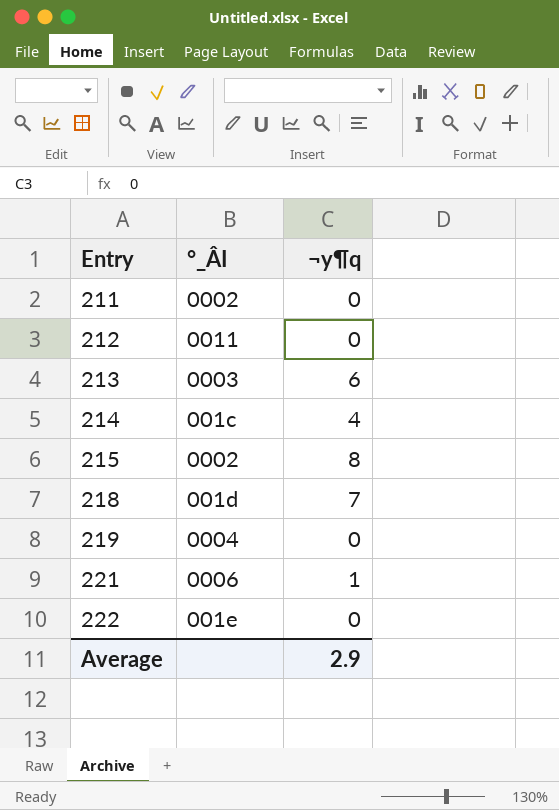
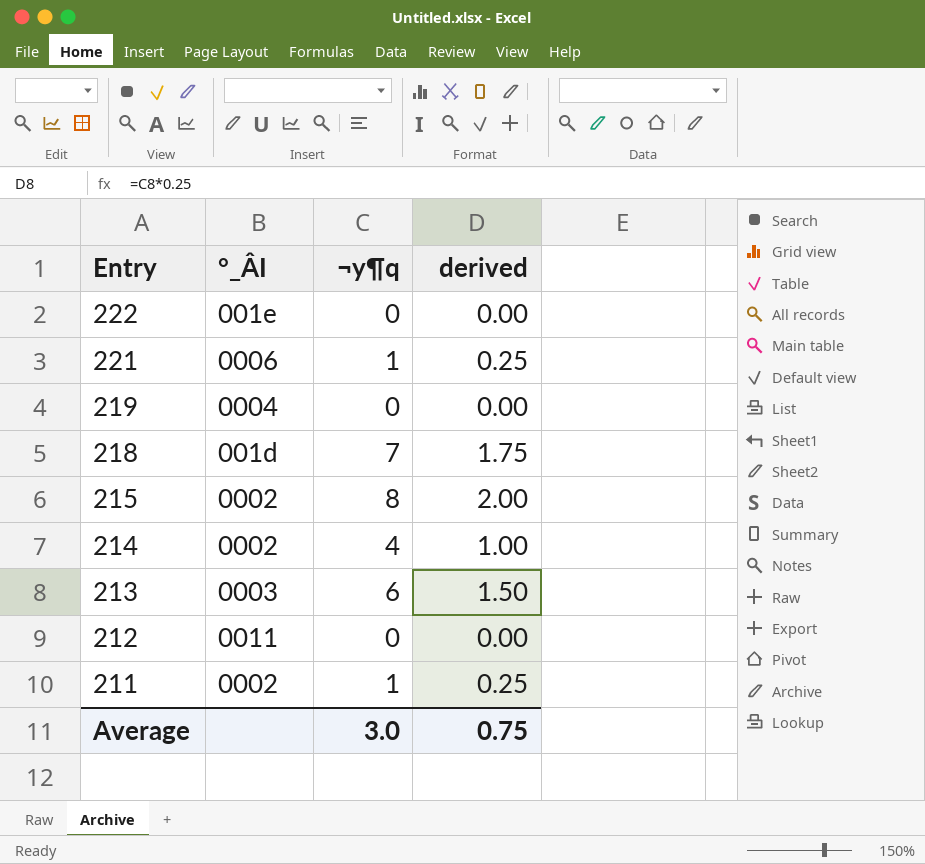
row order: Entry ascending -> Entry descending
column derived | formula: none -> [¬y¶q] * 0.25
214 | °_ÂI: 001c -> 0002
211 | ¬y¶q: 0 -> 1
Average | ¬y¶q: 2.9 -> 3.0

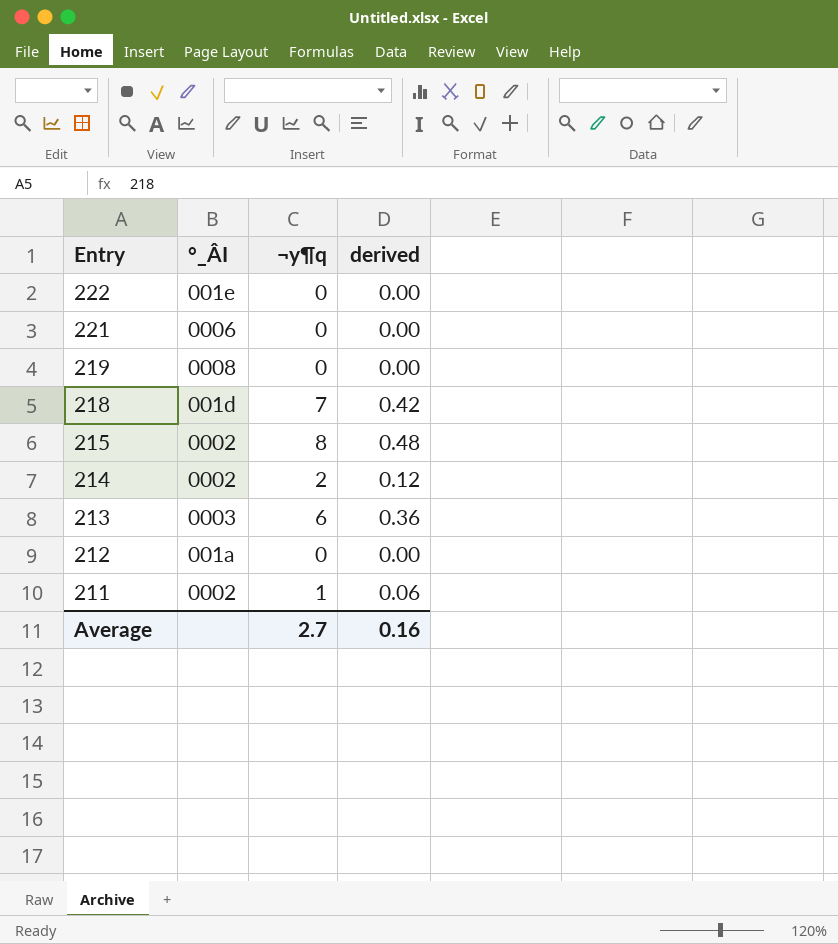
column derived | formula: [¬y¶q] * 0.25 -> [¬y¶q] * 0.06
221 | ¬y¶q: 1 -> 0
219 | °_ÂI: 0004 -> 0008
214 | ¬y¶q: 4 -> 2
212 | °_ÂI: 0011 -> 001a
Average | ¬y¶q: 3.0 -> 2.7
Average | derived: 0.75 -> 0.16

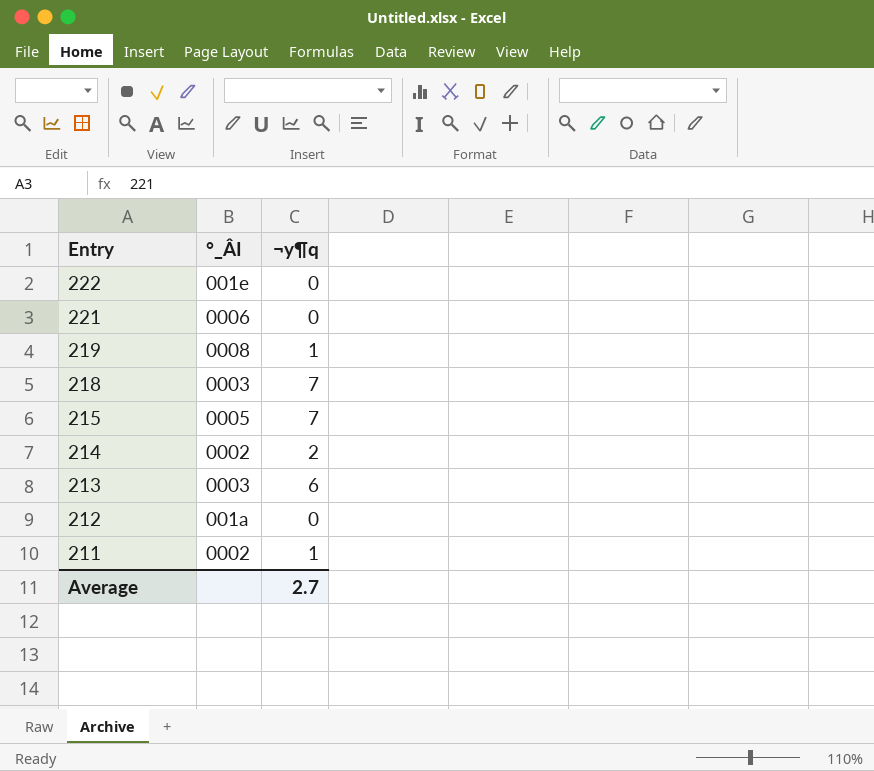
column derived | formula: [¬y¶q] * 0.06 -> none
219 | ¬y¶q: 0 -> 1
218 | °_ÂI: 001d -> 0003
215 | °_ÂI: 0002 -> 0005
215 | ¬y¶q: 8 -> 7

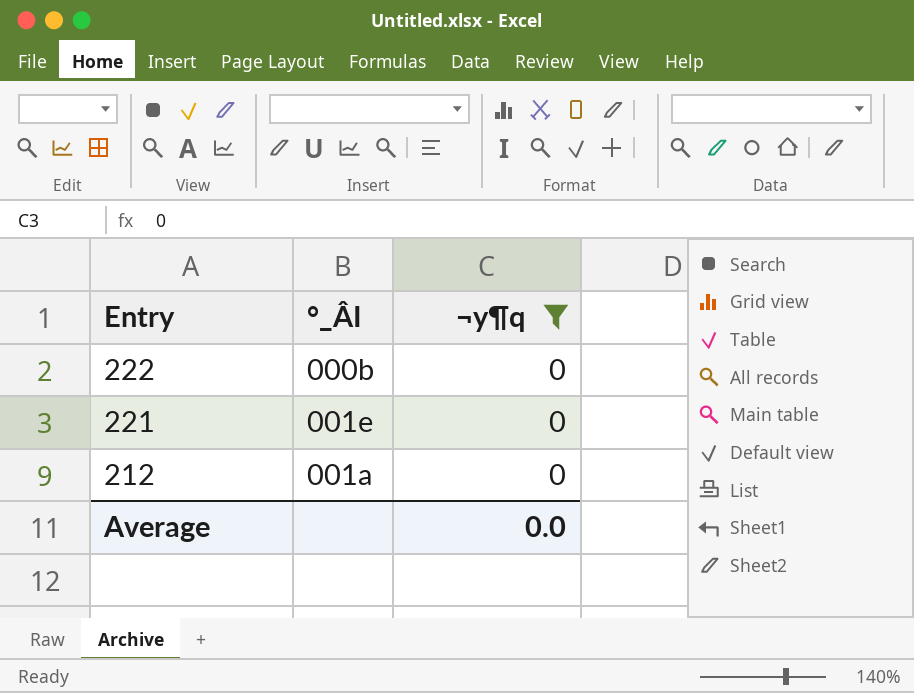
filter: none -> ¬y¶q = 0
222 | °_ÂI: 001e -> 000b
221 | °_ÂI: 0006 -> 001e
Average | ¬y¶q: 2.7 -> 0.0

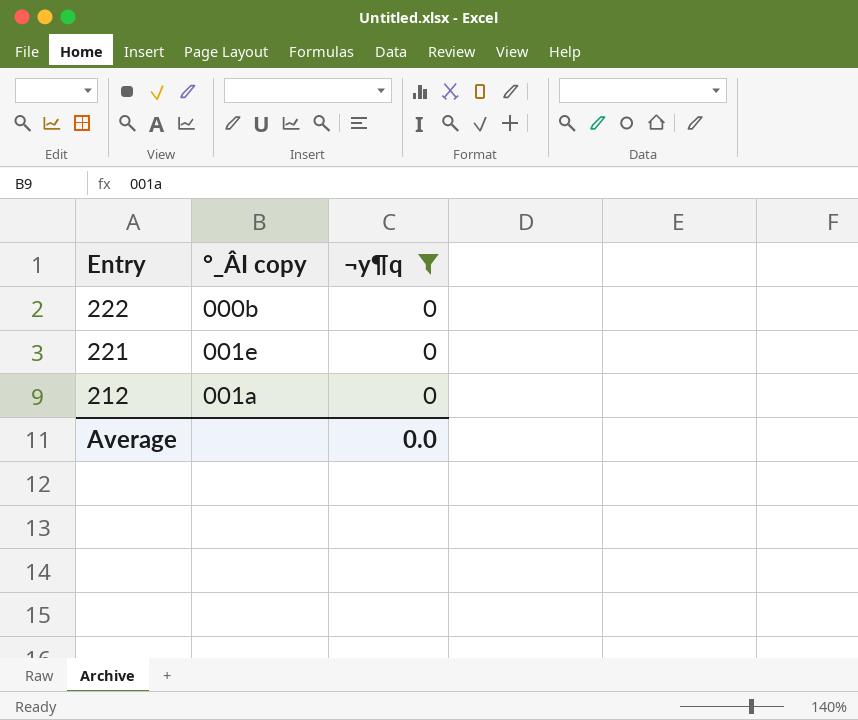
column name: °_ÂI -> °_ÂI copy

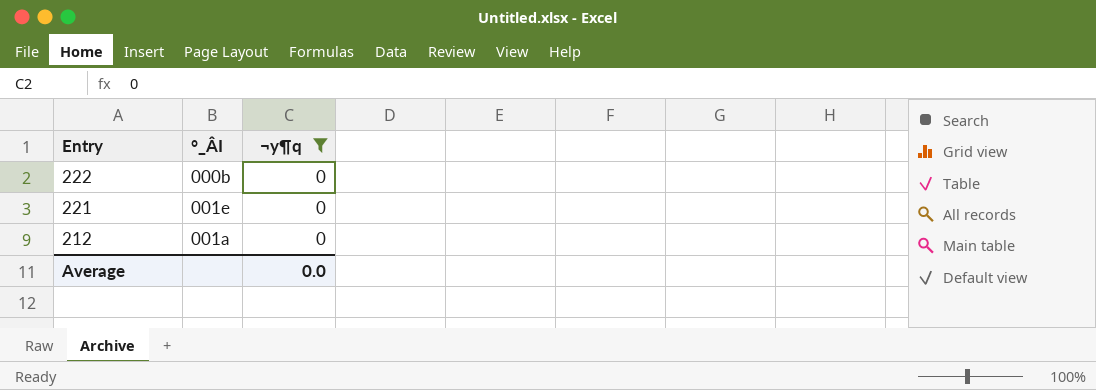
column name: °_ÂI copy -> °_ÂI

